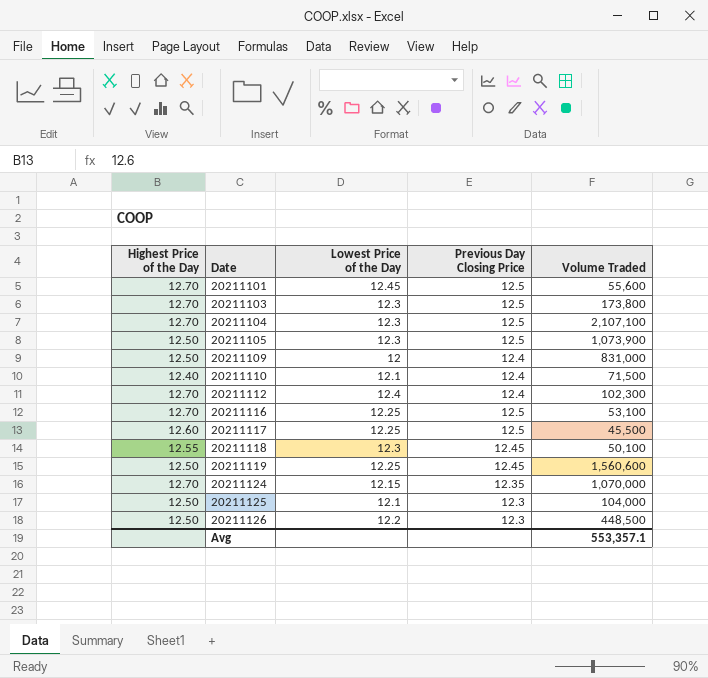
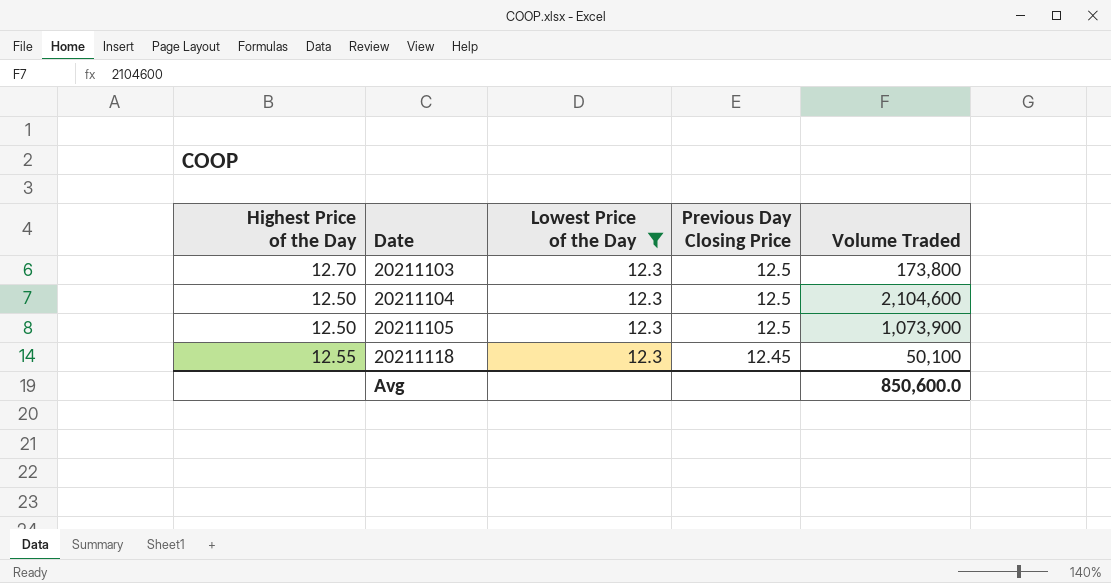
filter: none -> Lowest Price of the Day = 12.3
20211104 | Highest Price of the Day: 12.70 -> 12.50
20211104 | Volume Traded: 2,107,100 -> 2,104,600
Avg | Volume Traded: 553,357.1 -> 850,600.0

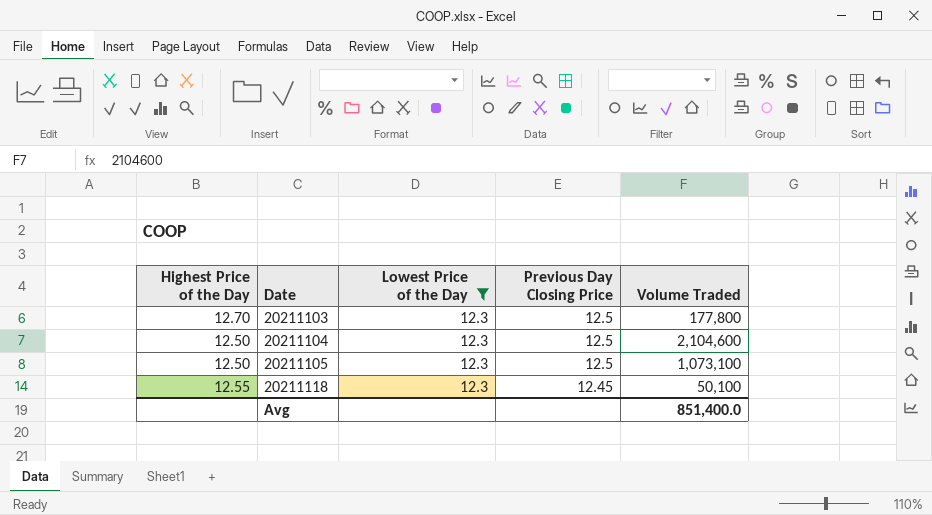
20211103 | Volume Traded: 173,800 -> 177,800
20211105 | Volume Traded: 1,073,900 -> 1,073,100
Avg | Volume Traded: 850,600.0 -> 851,400.0

